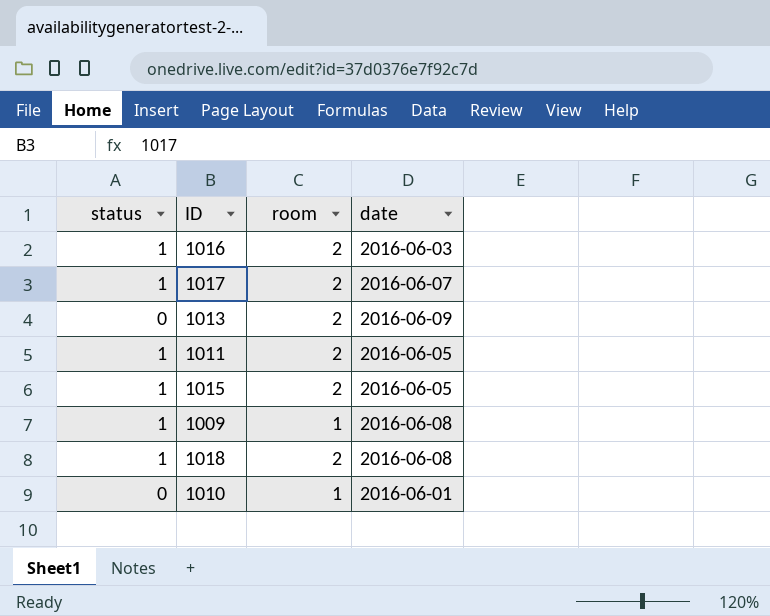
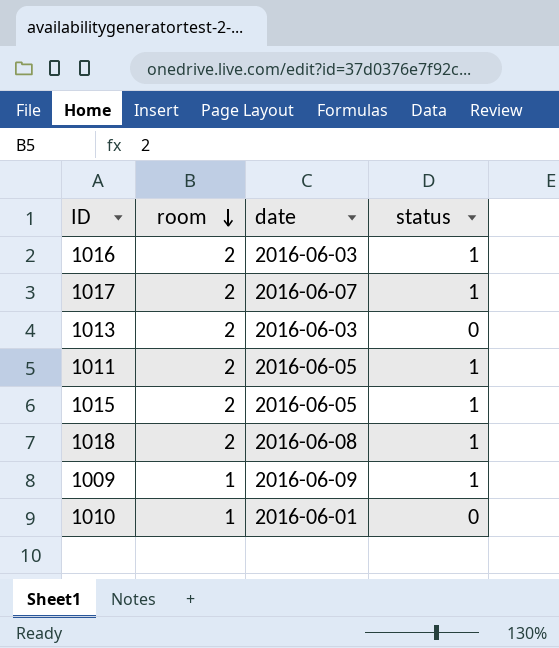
row order: none -> room descending
column status | position: 1 -> 4
1013 | date: 2016-06-09 -> 2016-06-03
1009 | date: 2016-06-08 -> 2016-06-09

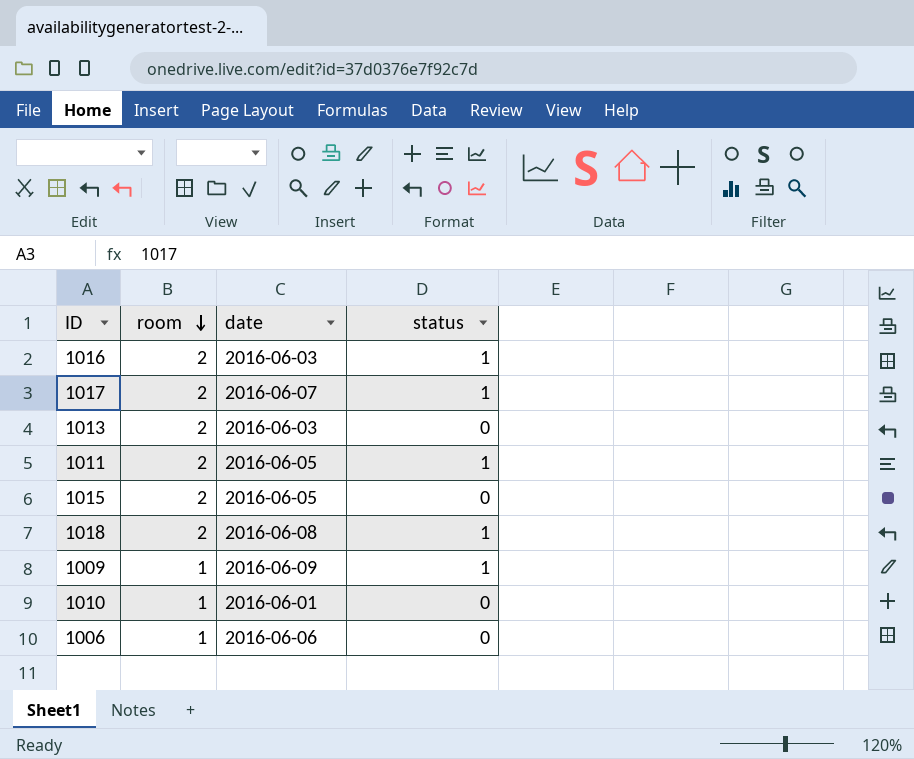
1015 | status: 1 -> 0
row 1006: none -> 1 | 2016-06-06 | 0

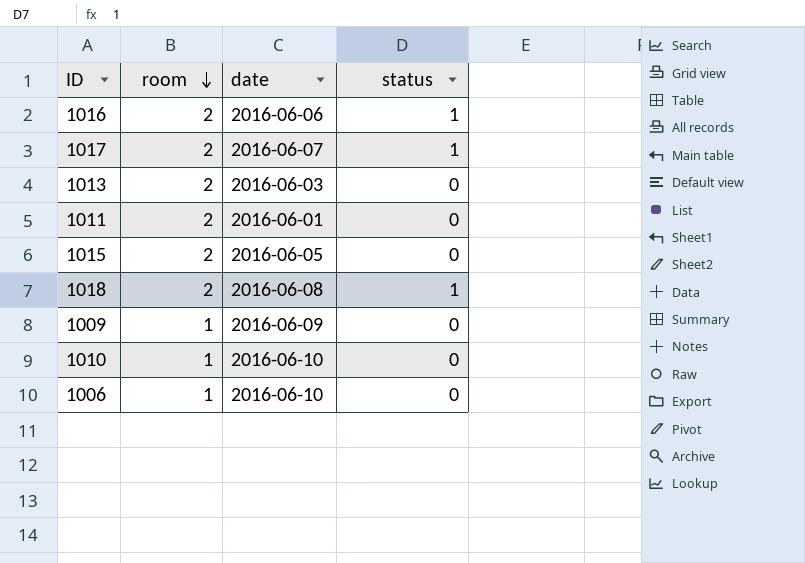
1016 | date: 2016-06-03 -> 2016-06-06
1011 | date: 2016-06-05 -> 2016-06-01
1011 | status: 1 -> 0
1009 | status: 1 -> 0
1010 | date: 2016-06-01 -> 2016-06-10
1006 | date: 2016-06-06 -> 2016-06-10

